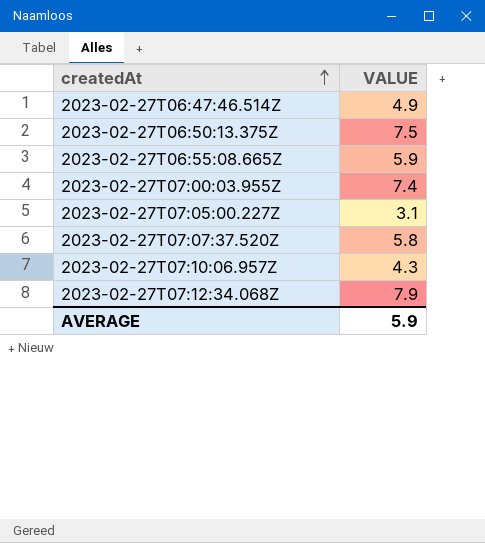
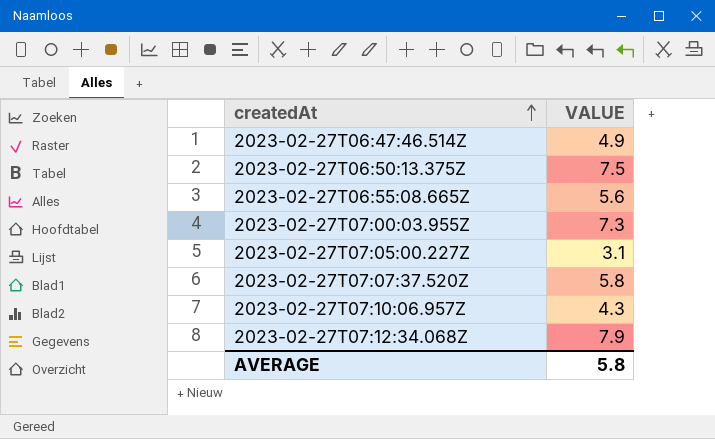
2023-02-27T06:55:08.665Z | VALUE: 5.9 -> 5.6
2023-02-27T07:00:03.955Z | VALUE: 7.4 -> 7.3
AVERAGE | VALUE: 5.9 -> 5.8

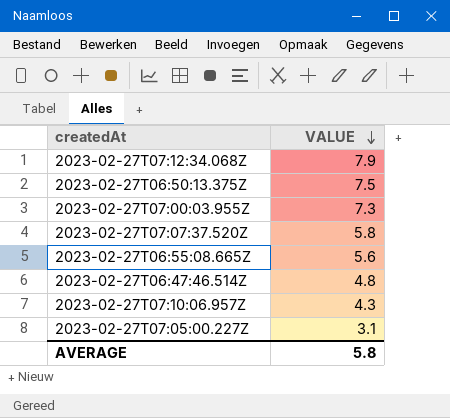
row order: createdAt ascending -> VALUE descending
2023-02-27T06:47:46.514Z | VALUE: 4.9 -> 4.8

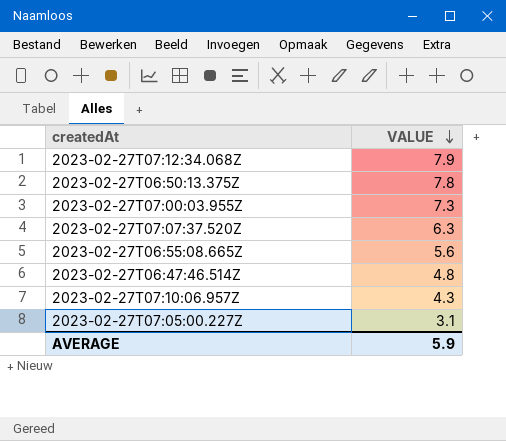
2023-02-27T06:50:13.375Z | VALUE: 7.5 -> 7.8
2023-02-27T07:07:37.520Z | VALUE: 5.8 -> 6.3
AVERAGE | VALUE: 5.8 -> 5.9

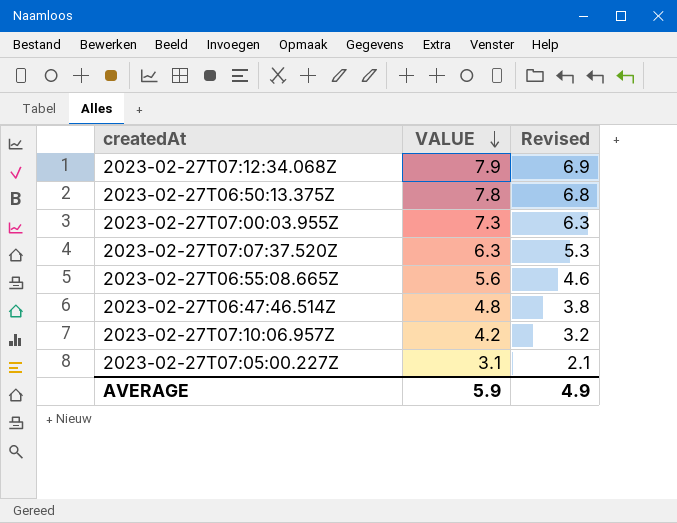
column Revised | formula: none -> [VALUE] - 1
2023-02-27T07:10:06.957Z | VALUE: 4.3 -> 4.2

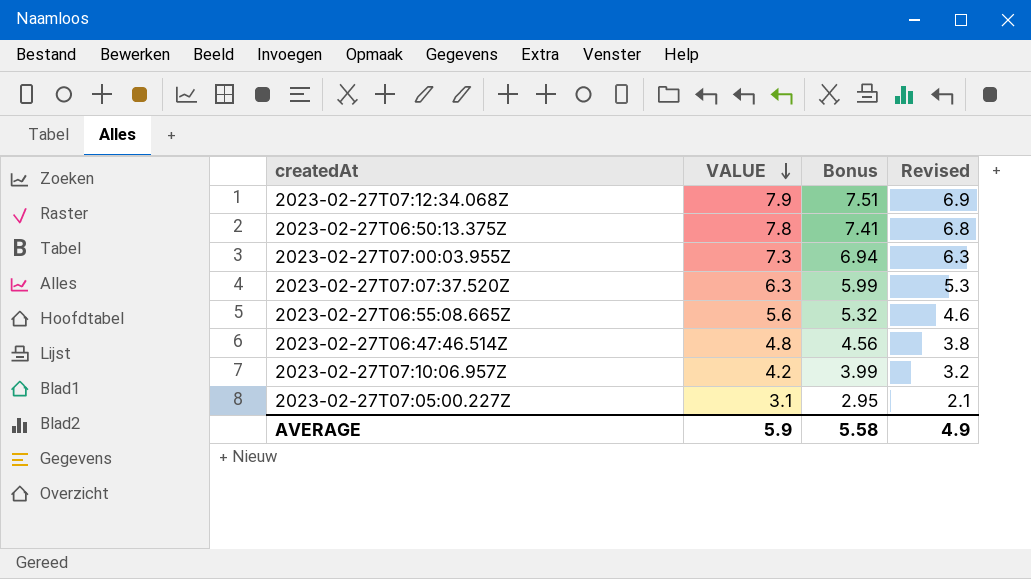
column Bonus | formula: none -> [VALUE] * 0.95

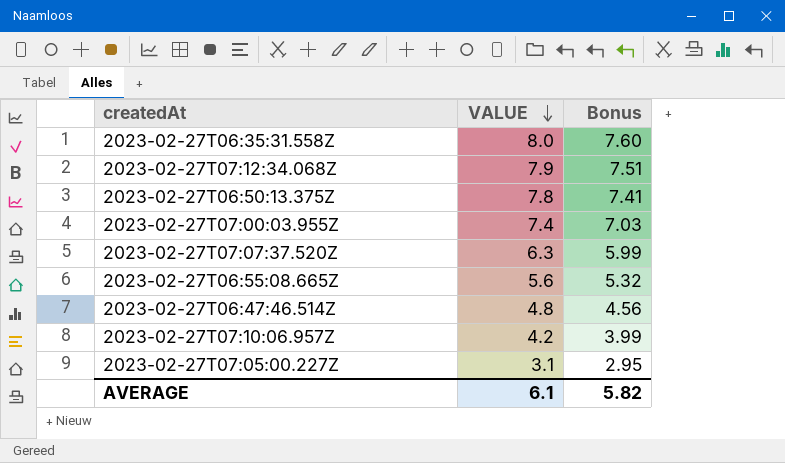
column Revised | formula: [VALUE] - 1 -> none
row 2023-02-27T06:35:31.558Z: none -> 8.0 | 7.60
2023-02-27T07:00:03.955Z | VALUE: 7.3 -> 7.4
2023-02-27T07:00:03.955Z | Bonus: 6.94 -> 7.03
AVERAGE | VALUE: 5.9 -> 6.1
AVERAGE | Bonus: 5.58 -> 5.82

